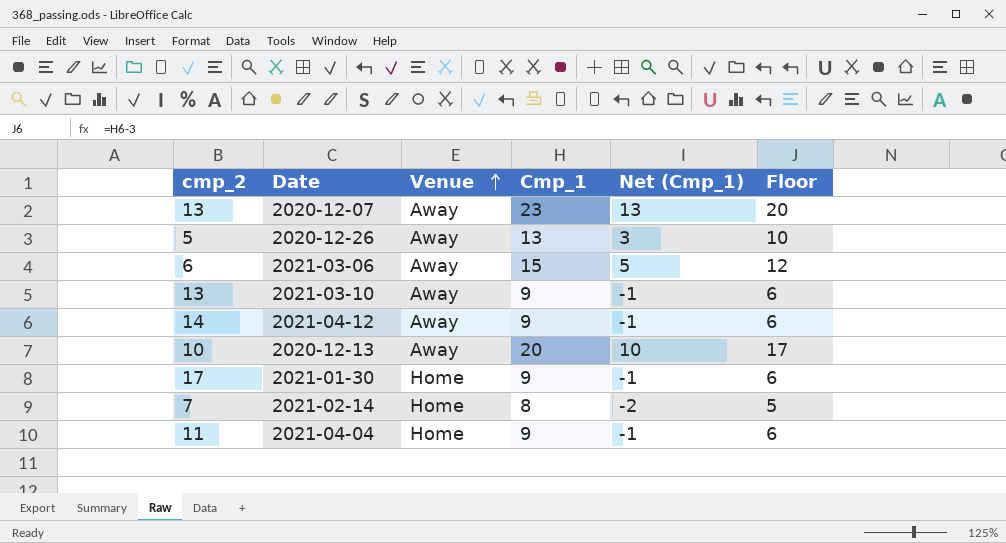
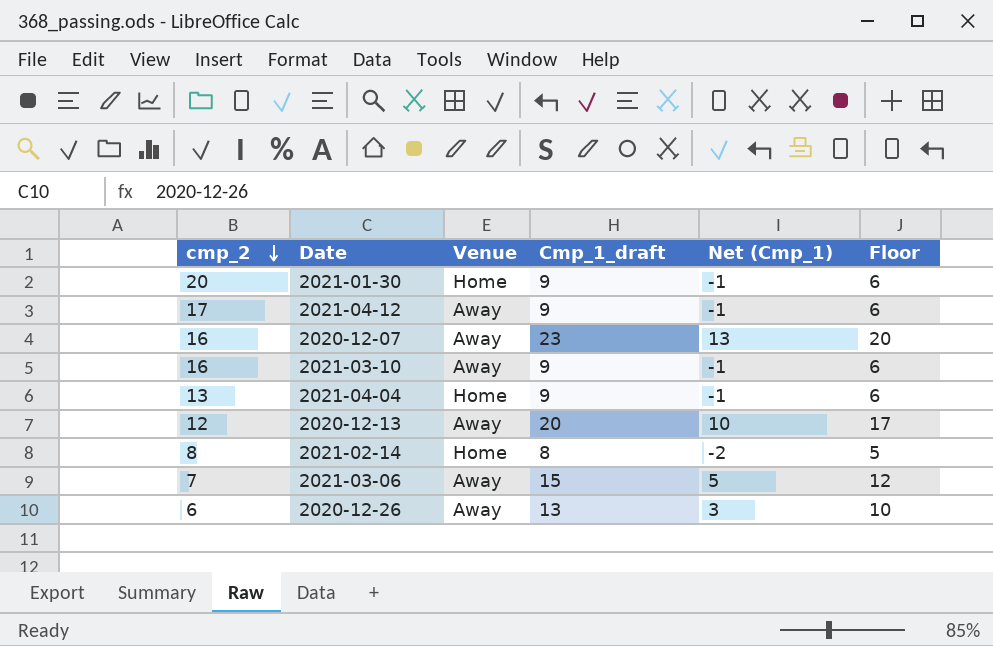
row order: Venue ascending -> cmp_2 descending
column name: Cmp_1 -> Cmp_1_draft
2021-01-30 | cmp_2: 17 -> 20
2021-04-12 | cmp_2: 14 -> 17
2020-12-07 | cmp_2: 13 -> 16
2021-03-10 | cmp_2: 13 -> 16
2021-04-04 | cmp_2: 11 -> 13
2020-12-13 | cmp_2: 10 -> 12
2021-02-14 | cmp_2: 7 -> 8
2021-03-06 | cmp_2: 6 -> 7
2020-12-26 | cmp_2: 5 -> 6

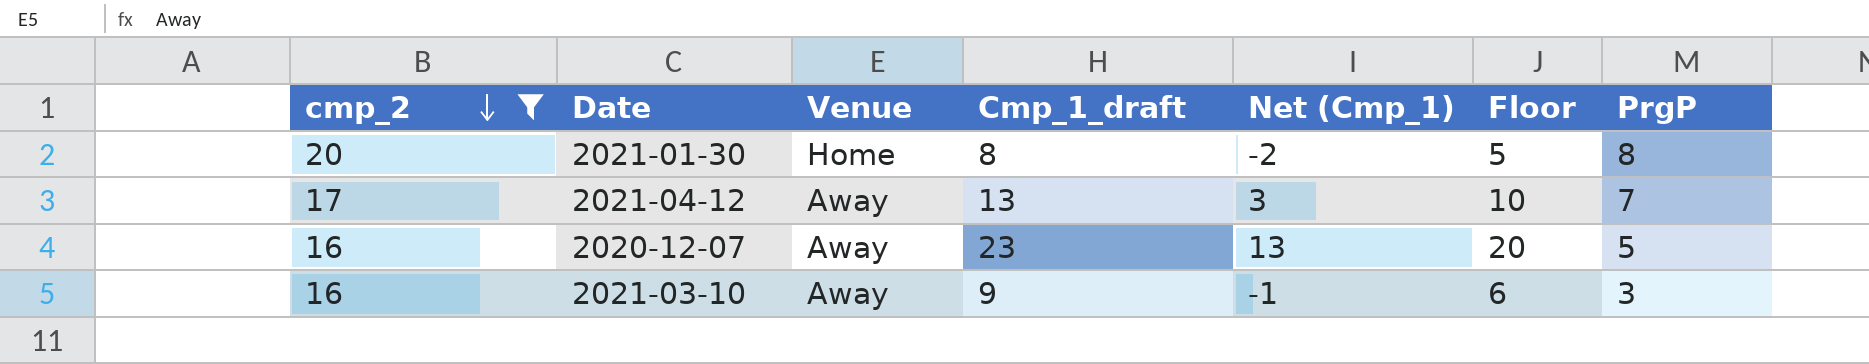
filter: none -> cmp_2 >= 16
column PrgP | position: none -> 7
2021-01-30 | Cmp_1_draft: 9 -> 8
2021-01-30 | Net (Cmp_1): -1 -> -2
2021-01-30 | Floor: 6 -> 5
2021-04-12 | Cmp_1_draft: 9 -> 13
2021-04-12 | Net (Cmp_1): -1 -> 3
2021-04-12 | Floor: 6 -> 10

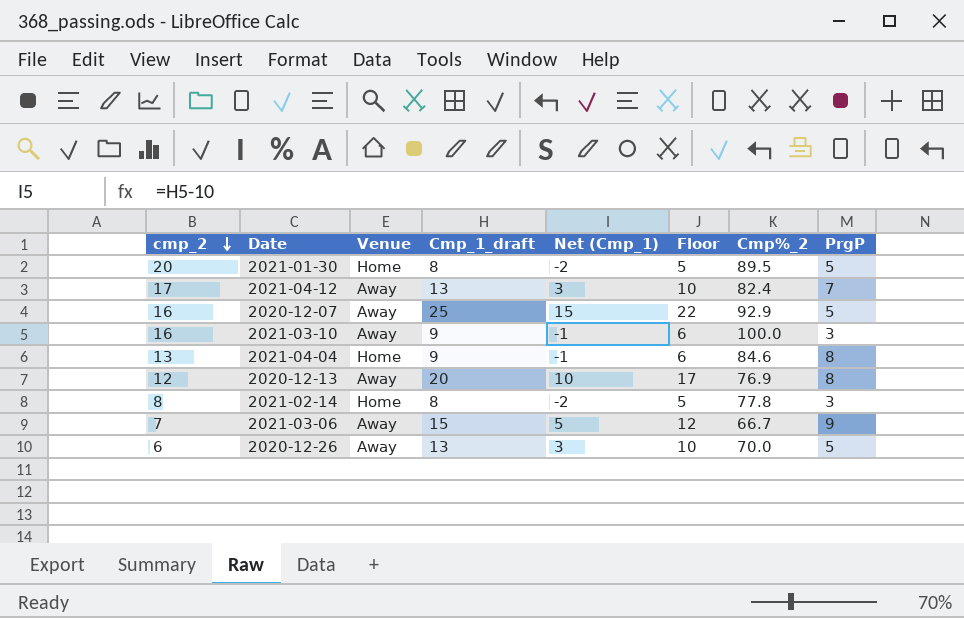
filter: cmp_2 >= 16 -> none
column Cmp%_2 | position: none -> 7
2021-01-30 | PrgP: 8 -> 5
2020-12-07 | Cmp_1_draft: 23 -> 25
2020-12-07 | Net (Cmp_1): 13 -> 15
2020-12-07 | Floor: 20 -> 22

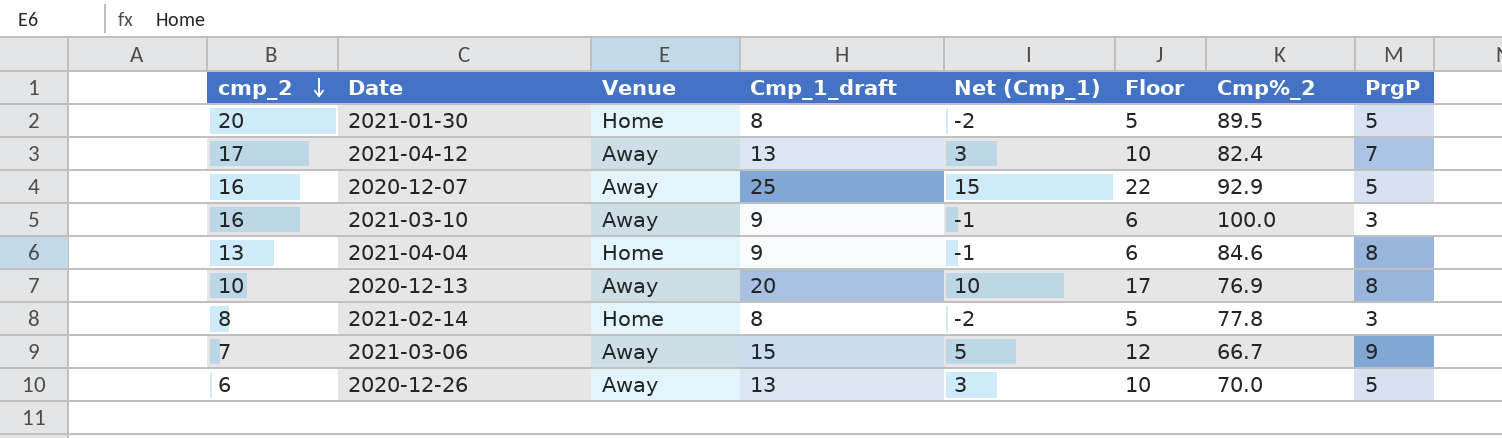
2020-12-13 | cmp_2: 12 -> 10

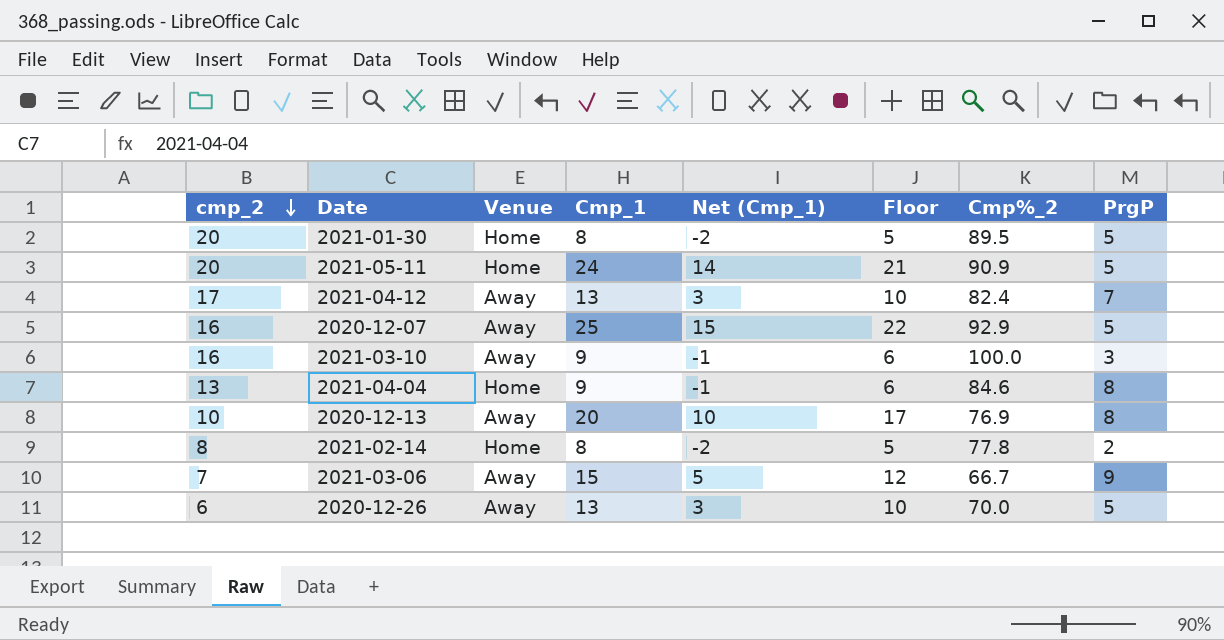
column name: Cmp_1_draft -> Cmp_1
row 2021-05-11: none -> 20 | Home | 24 | 14 | 21 | 90.9 | 5
2021-02-14 | PrgP: 3 -> 2

